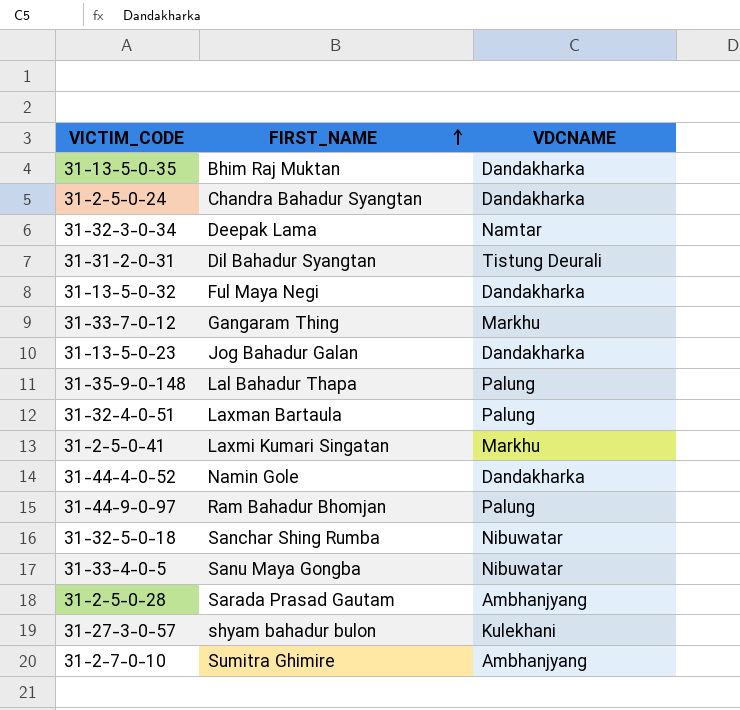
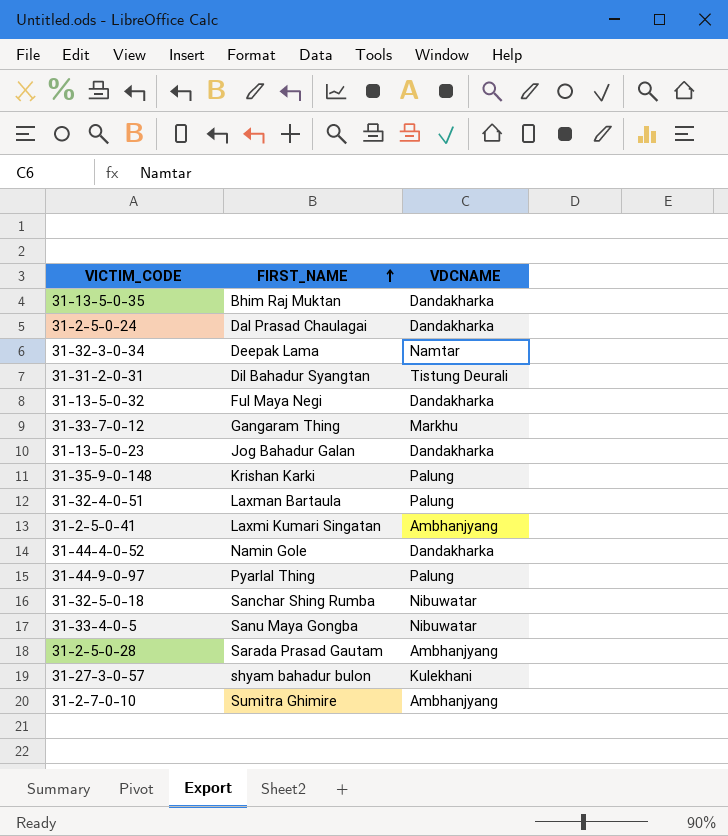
31-2-5-0-24 | FIRST_NAME: Chandra Bahadur Syangtan -> Dal Prasad Chaulagai
31-35-9-0-148 | FIRST_NAME: Lal Bahadur Thapa -> Krishan Karki
31-2-5-0-41 | VDCNAME: Markhu -> Ambhanjyang
31-44-9-0-97 | FIRST_NAME: Ram Bahadur Bhomjan -> Pyarlal Thing

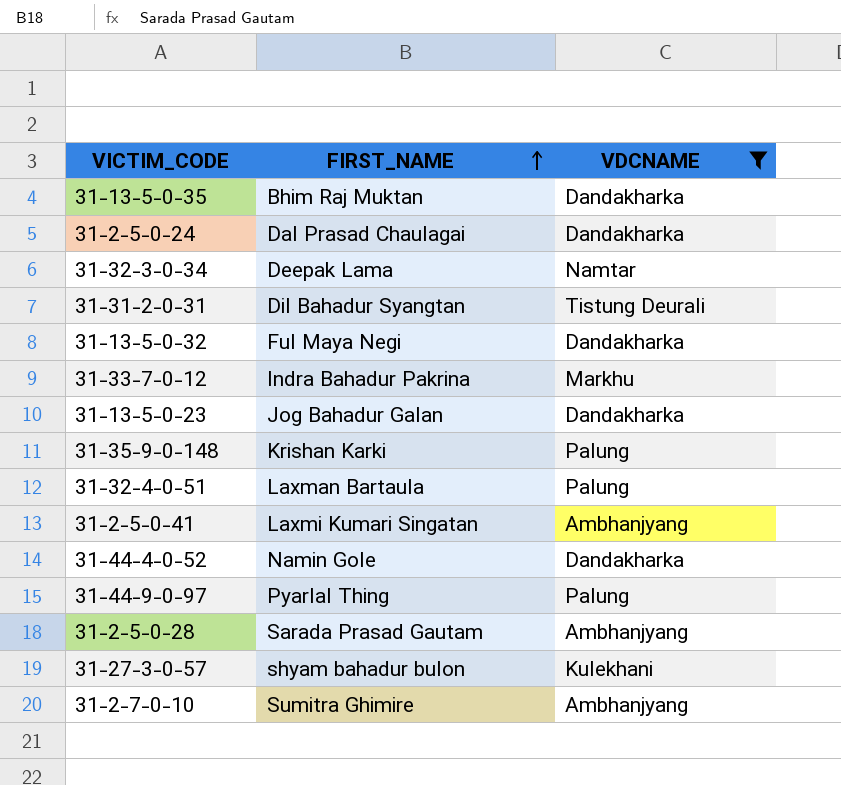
filter: none -> VDCNAME != Nibuwatar
31-33-7-0-12 | FIRST_NAME: Gangaram Thing -> Indra Bahadur Pakrina

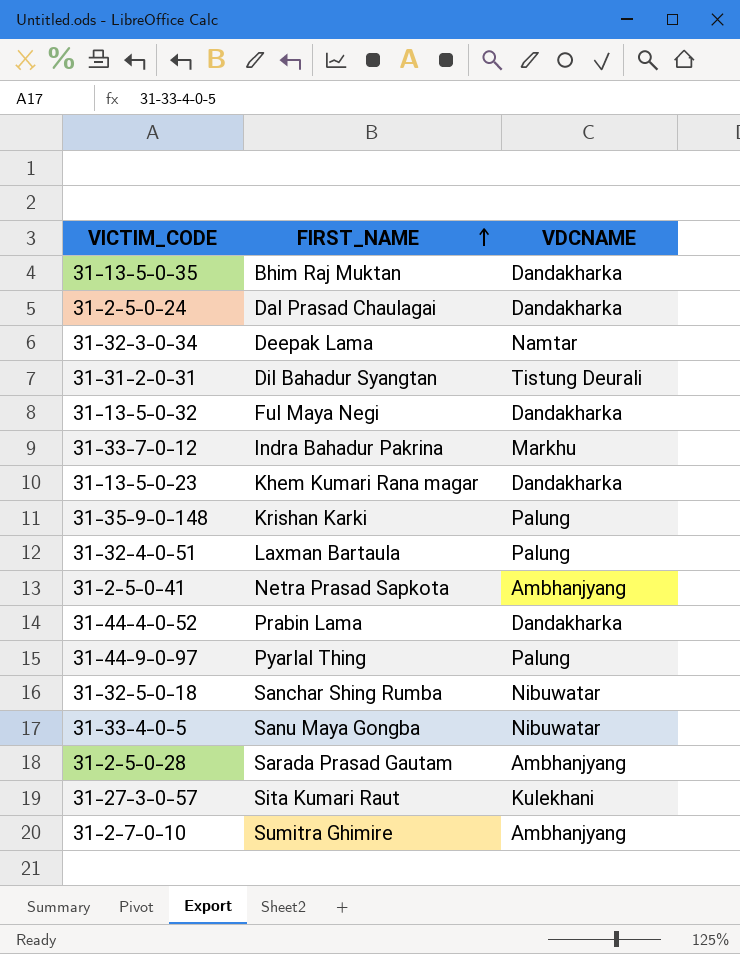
filter: VDCNAME != Nibuwatar -> none
31-13-5-0-23 | FIRST_NAME: Jog Bahadur Galan -> Khem Kumari Rana magar
31-2-5-0-41 | FIRST_NAME: Laxmi Kumari Singatan -> Netra Prasad Sapkota
31-44-4-0-52 | FIRST_NAME: Namin Gole -> Prabin Lama
31-27-3-0-57 | FIRST_NAME: shyam bahadur bulon -> Sita Kumari Raut

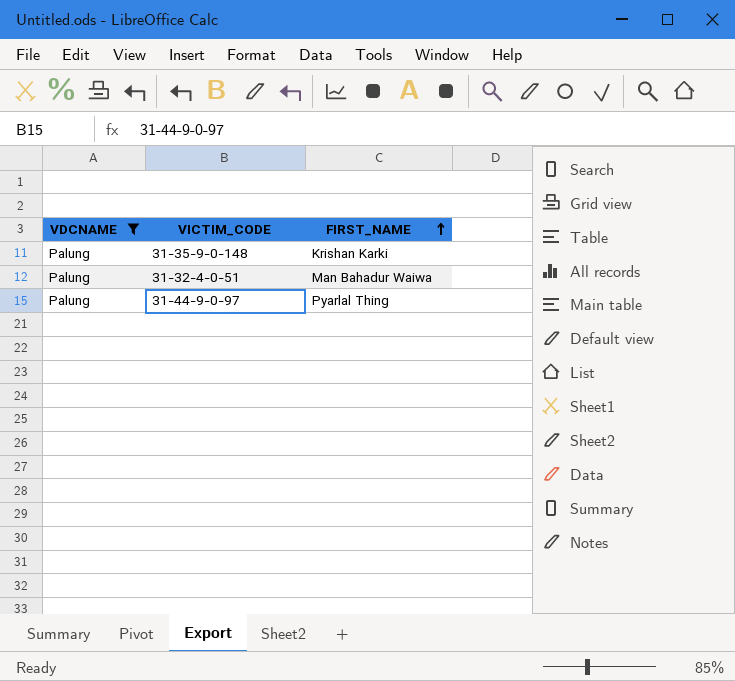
filter: none -> VDCNAME = Palung
column VDCNAME | position: 3 -> 1
31-32-4-0-51 | FIRST_NAME: Laxman Bartaula -> Man Bahadur Waiwa

